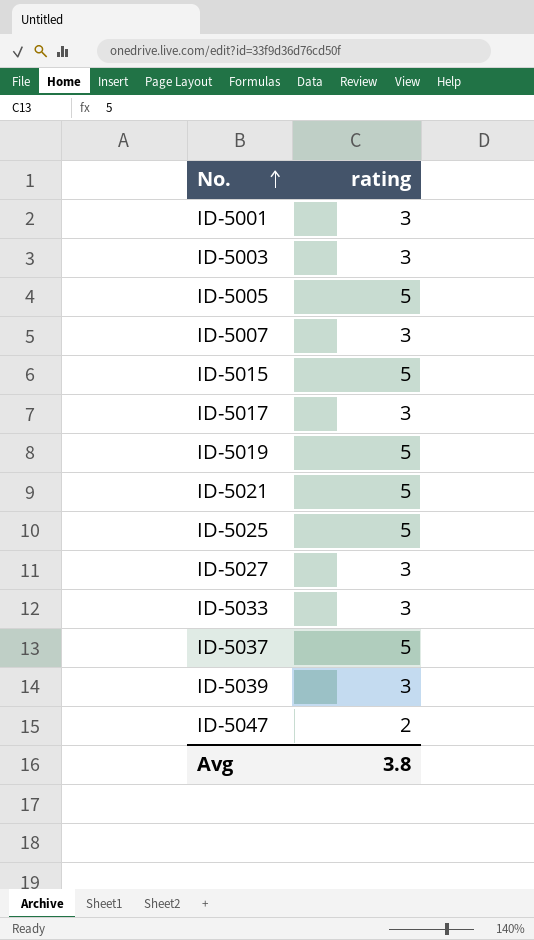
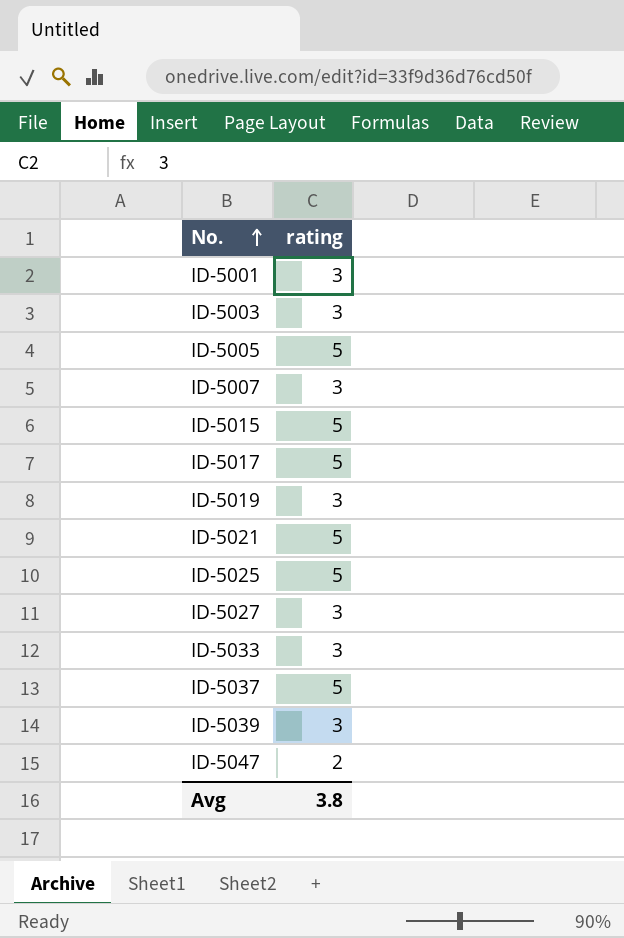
ID-5017 | rating: 3 -> 5
ID-5019 | rating: 5 -> 3

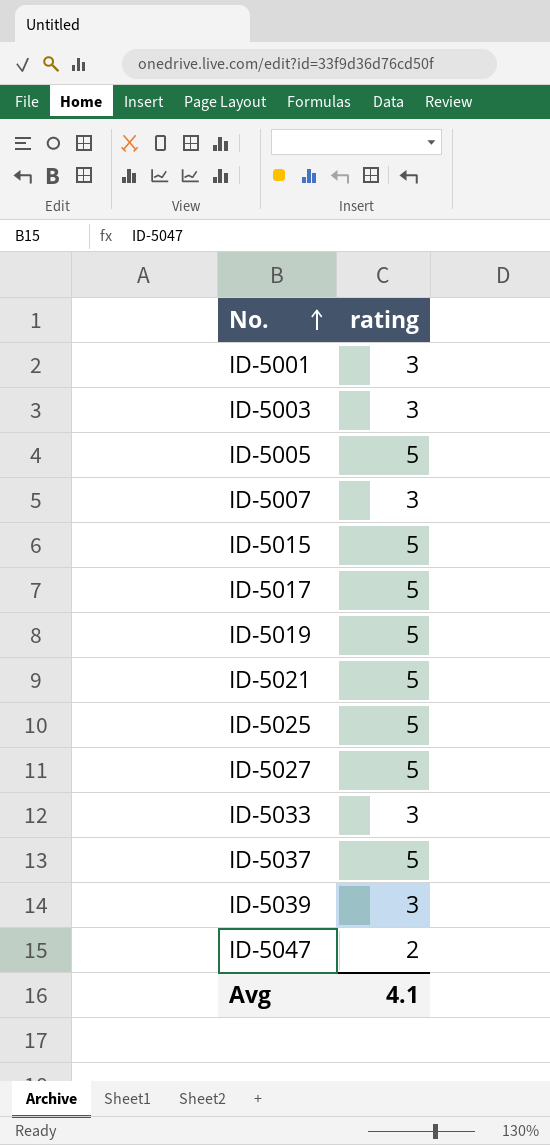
ID-5019 | rating: 3 -> 5
ID-5027 | rating: 3 -> 5
Avg | rating: 3.8 -> 4.1

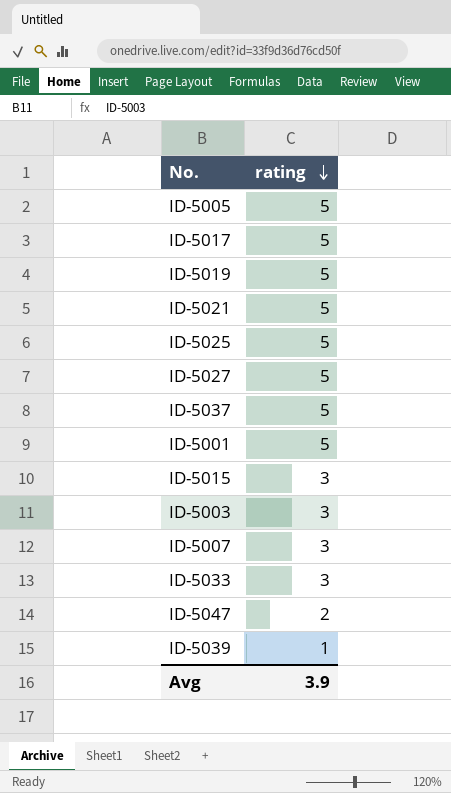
row order: No. ascending -> rating descending
ID-5001 | rating: 3 -> 5
ID-5015 | rating: 5 -> 3
ID-5039 | rating: 3 -> 1
Avg | rating: 4.1 -> 3.9

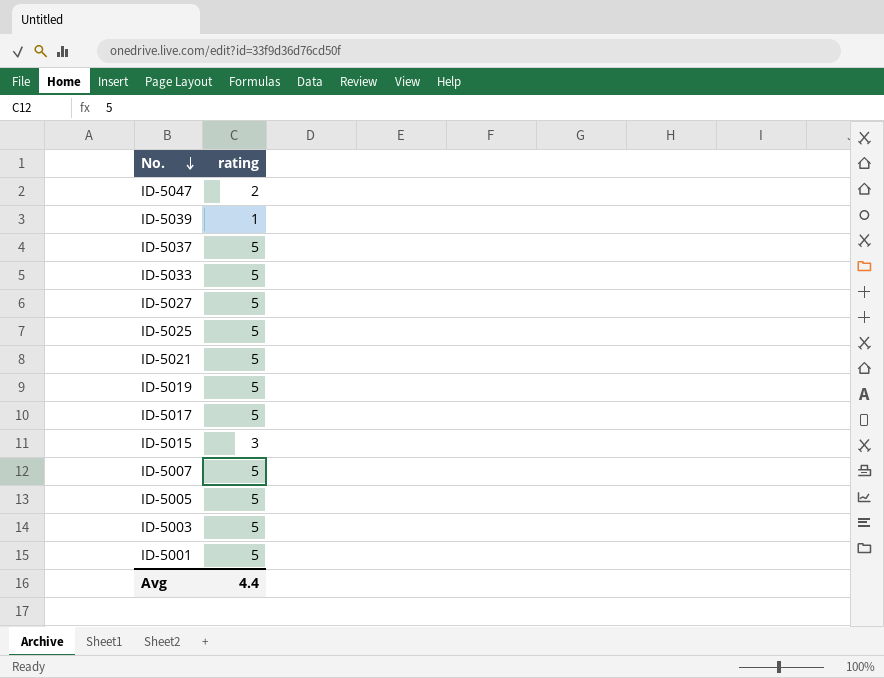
row order: rating descending -> No. descending
ID-5033 | rating: 3 -> 5
ID-5007 | rating: 3 -> 5
ID-5003 | rating: 3 -> 5
Avg | rating: 3.9 -> 4.4

